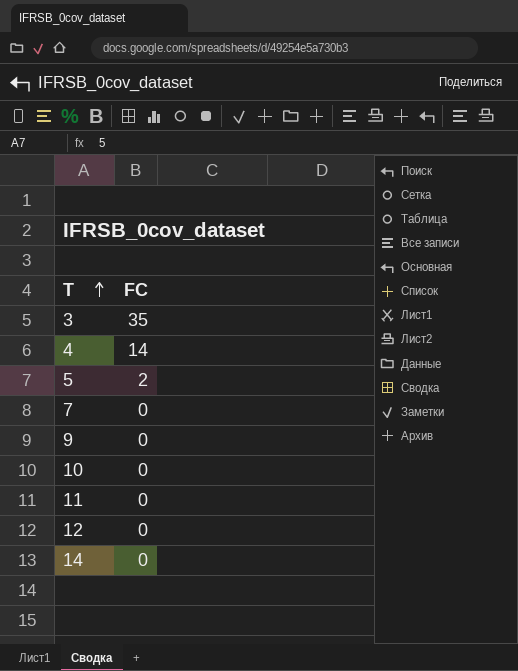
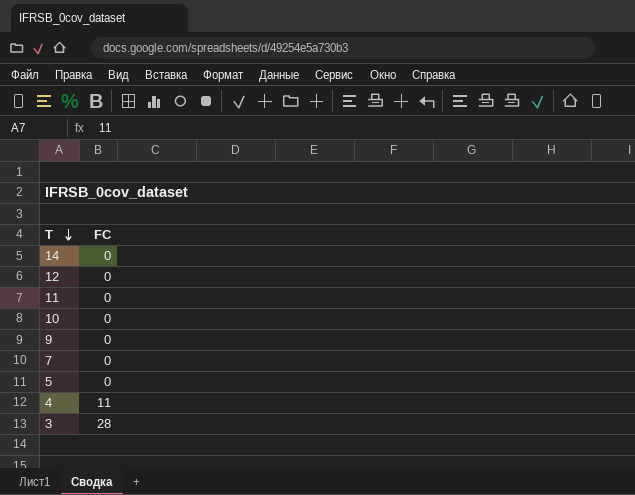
row order: T ascending -> T descending
5 | FC: 2 -> 0
4 | FC: 14 -> 11
3 | FC: 35 -> 28

